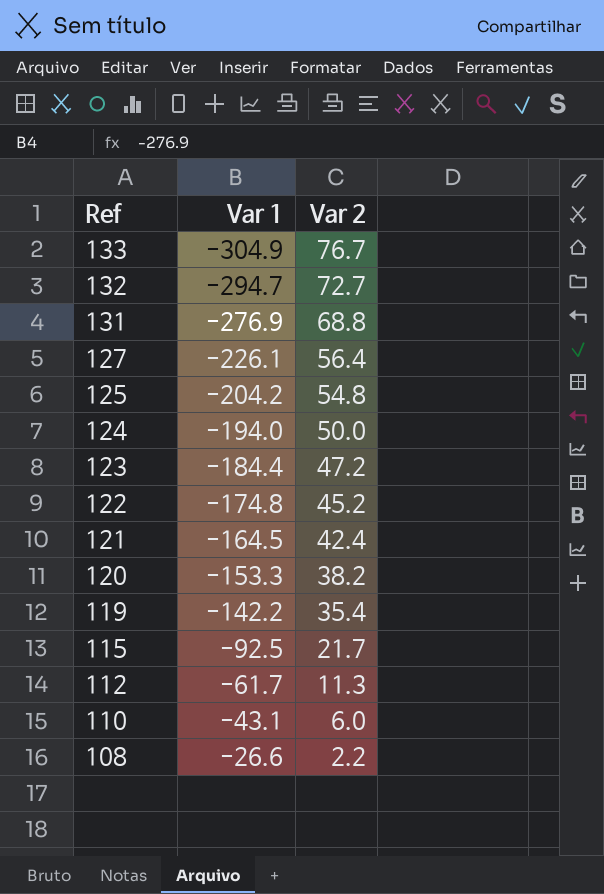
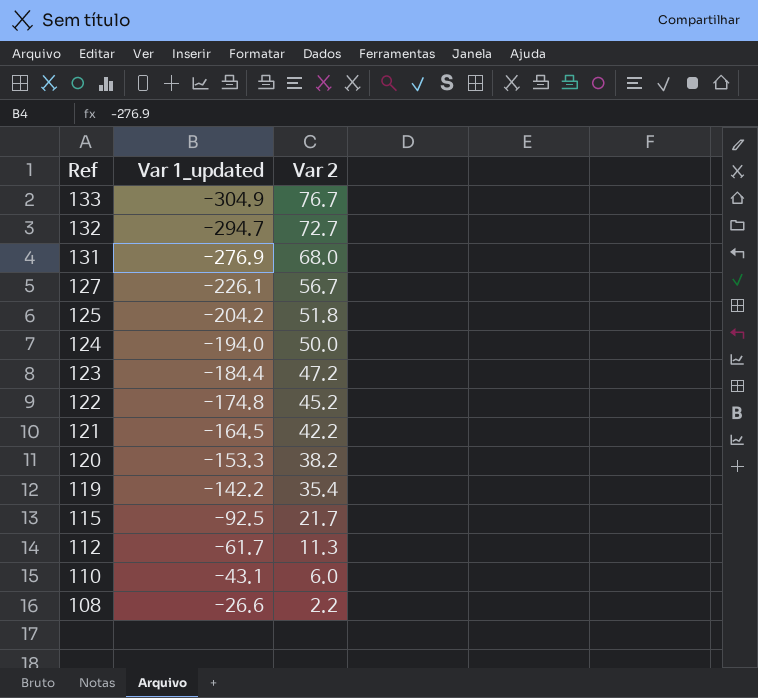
column name: Var 1 -> Var 1_updated
131 | Var 2: 68.8 -> 68.0
127 | Var 2: 56.4 -> 56.7
125 | Var 2: 54.8 -> 51.8
121 | Var 2: 42.4 -> 42.2

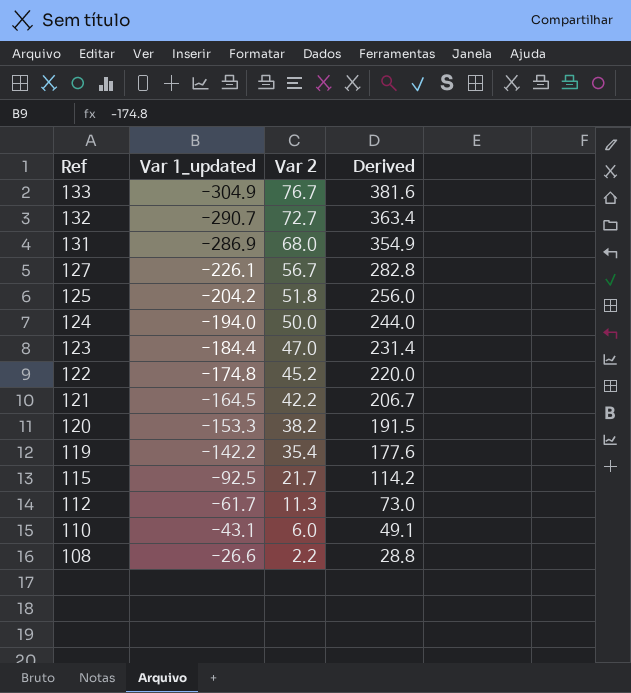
column Derived | formula: none -> [Var 2] - [Var 1_updated]
132 | Var 1_updated: -294.7 -> -290.7
131 | Var 1_updated: -276.9 -> -286.9
123 | Var 2: 47.2 -> 47.0

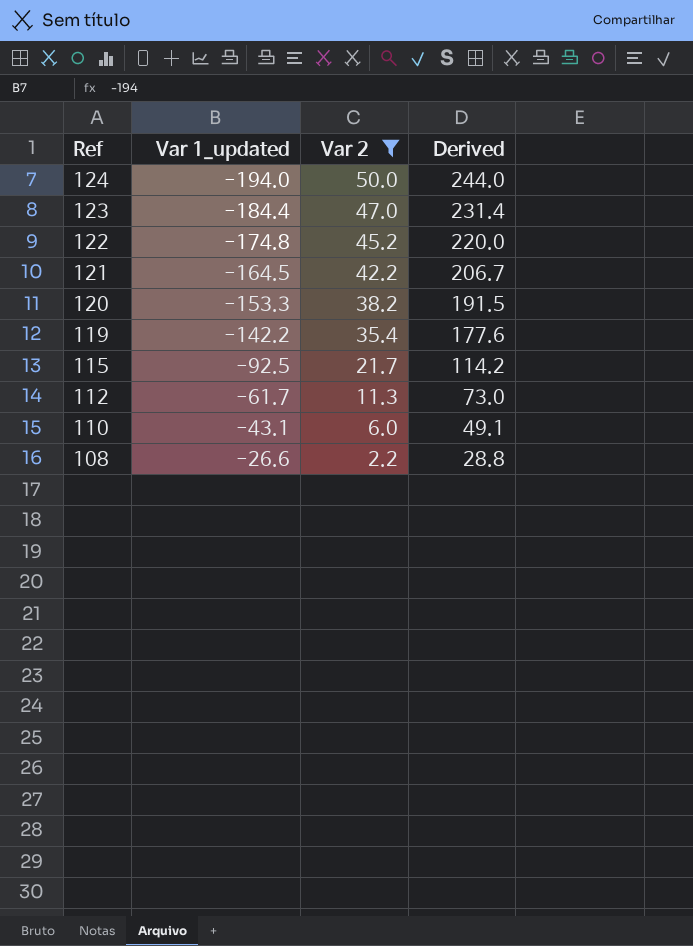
filter: none -> Var 2 <= 50.0

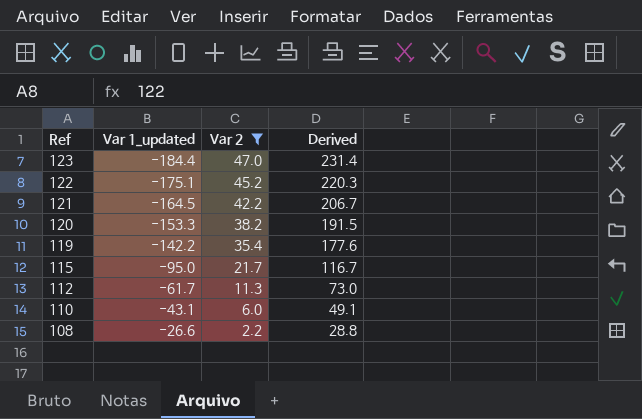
row 124: -194.0 | 50.0 | 244.0 -> none
122 | Var 1_updated: -174.8 -> -175.1
122 | Derived: 220.0 -> 220.3
115 | Var 1_updated: -92.5 -> -95.0
115 | Derived: 114.2 -> 116.7

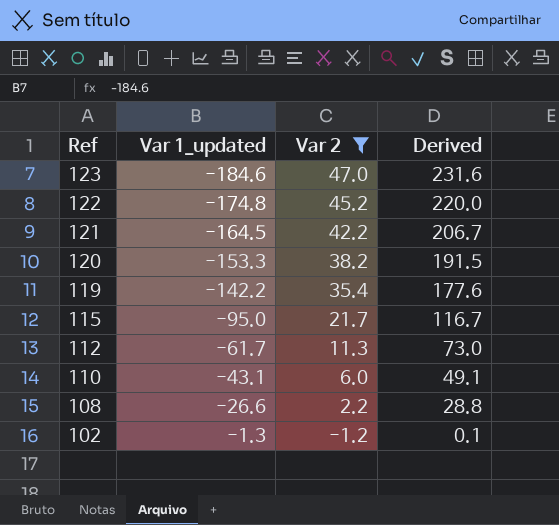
123 | Var 1_updated: -184.4 -> -184.6
123 | Derived: 231.4 -> 231.6
122 | Var 1_updated: -175.1 -> -174.8
122 | Derived: 220.3 -> 220.0
row 102: none -> -1.3 | -1.2 | 0.1

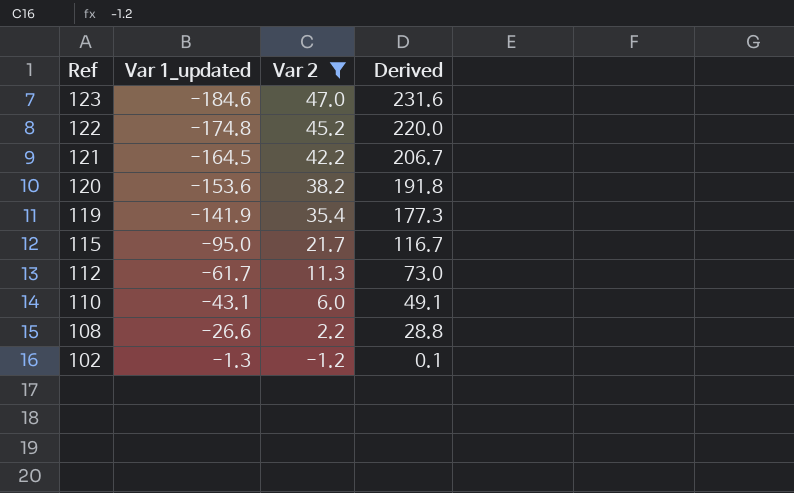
120 | Var 1_updated: -153.3 -> -153.6
120 | Derived: 191.5 -> 191.8
119 | Var 1_updated: -142.2 -> -141.9
119 | Derived: 177.6 -> 177.3

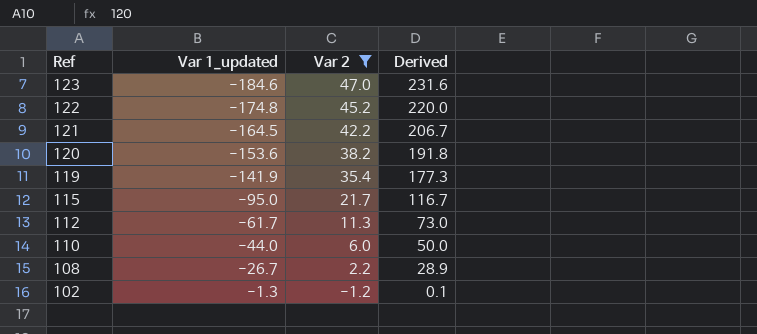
110 | Var 1_updated: -43.1 -> -44.0
110 | Derived: 49.1 -> 50.0
108 | Var 1_updated: -26.6 -> -26.7
108 | Derived: 28.8 -> 28.9

